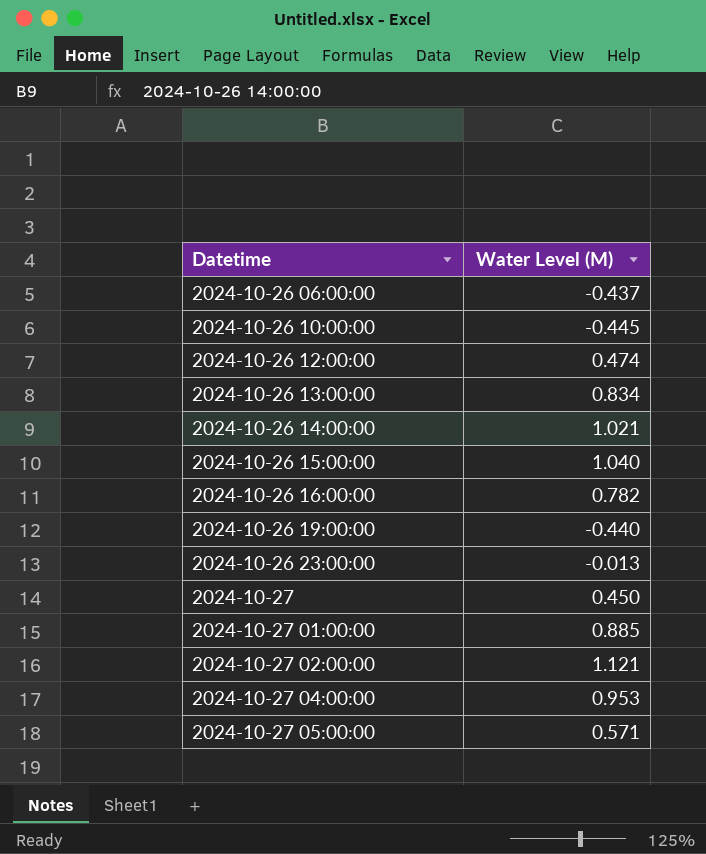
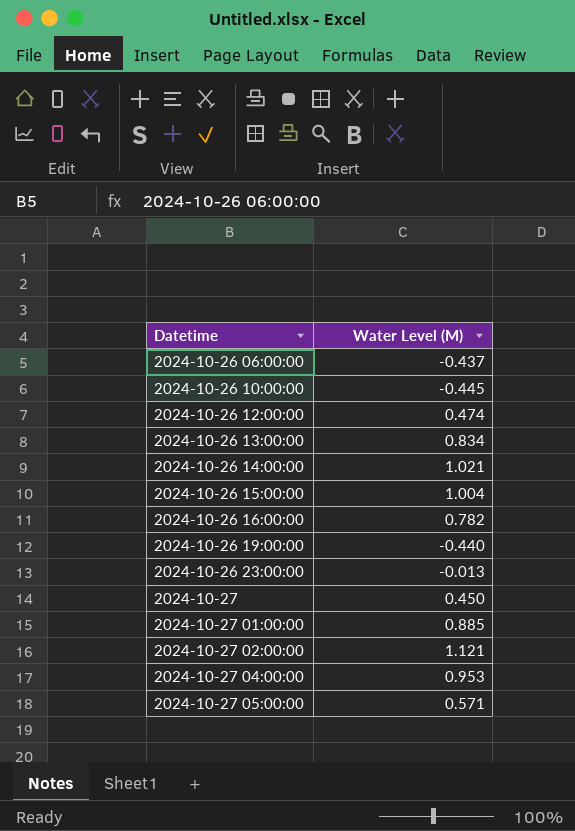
2024-10-26 15:00:00 | Water Level (M): 1.040 -> 1.004

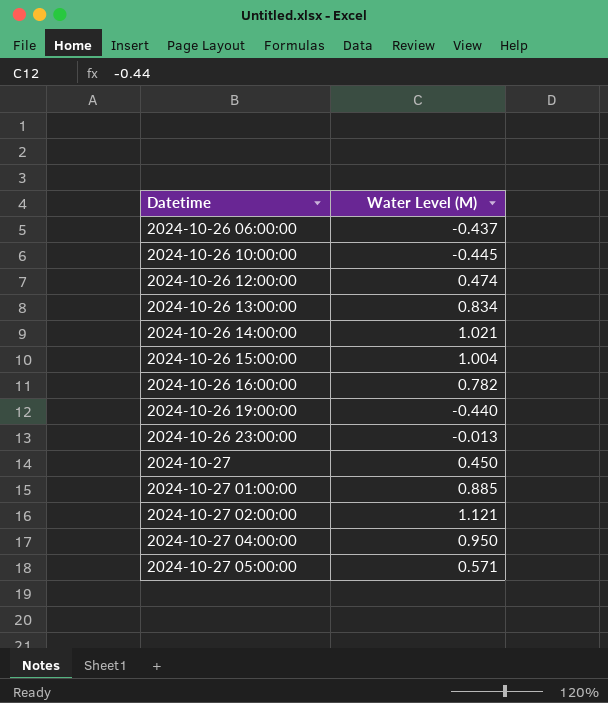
2024-10-27 04:00:00 | Water Level (M): 0.953 -> 0.950

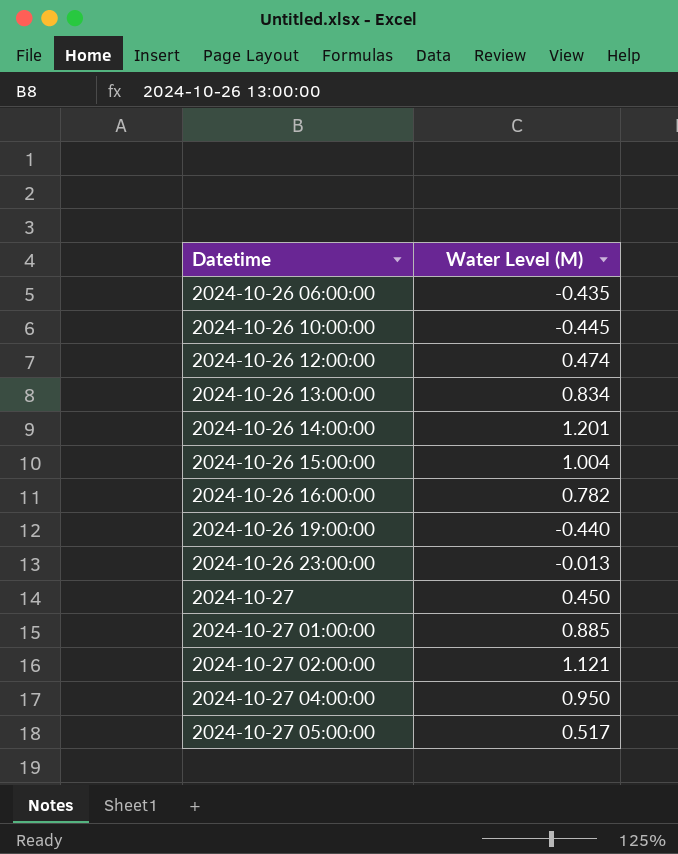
2024-10-26 06:00:00 | Water Level (M): -0.437 -> -0.435
2024-10-26 14:00:00 | Water Level (M): 1.021 -> 1.201
2024-10-27 05:00:00 | Water Level (M): 0.571 -> 0.517

